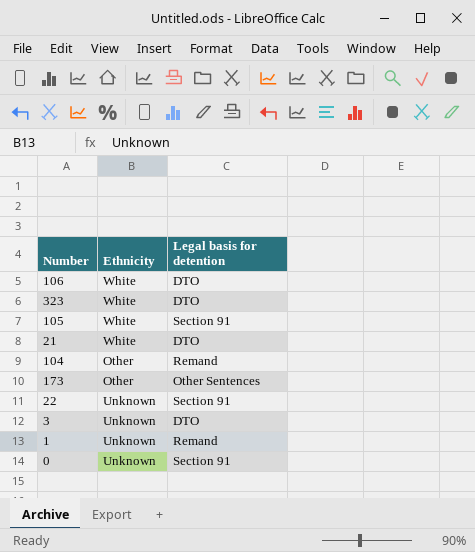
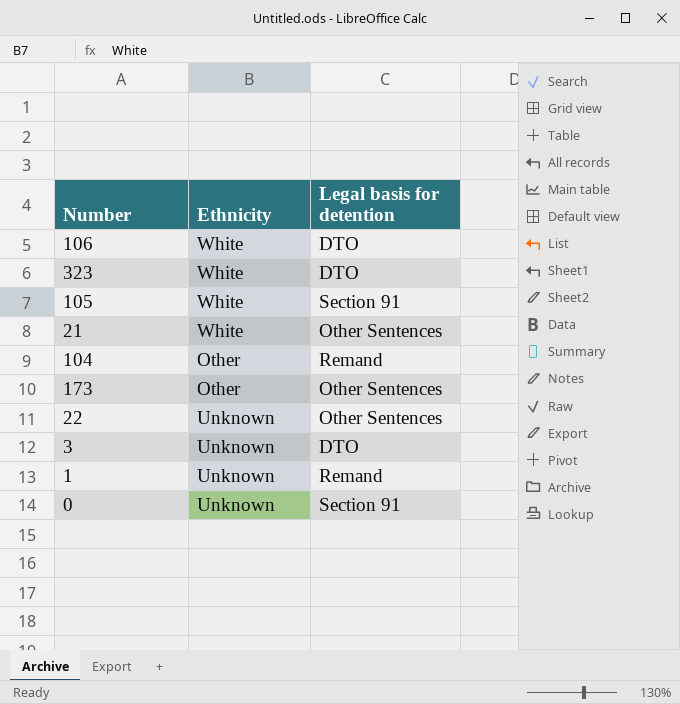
21 | Legal basis for detention: DTO -> Other Sentences
22 | Legal basis for detention: Section 91 -> Other Sentences

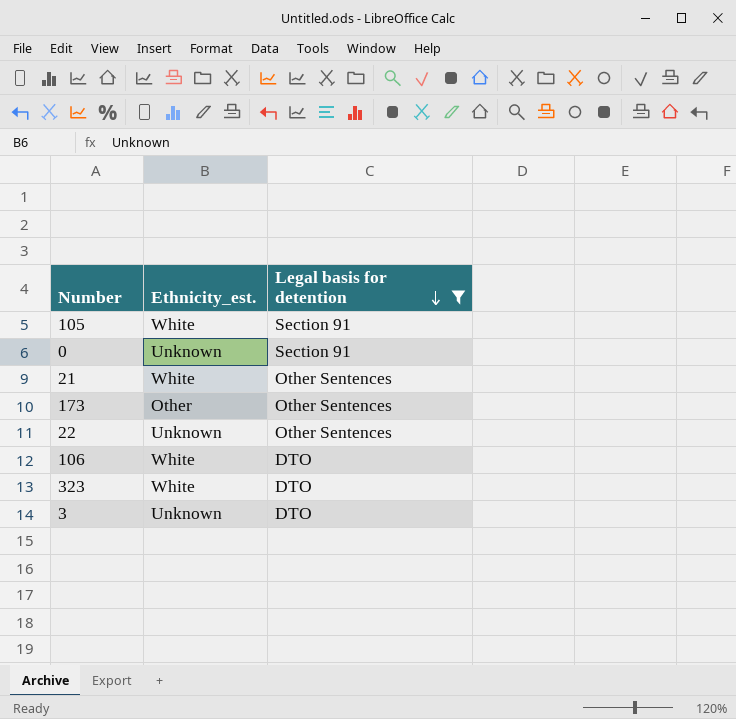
filter: none -> Legal basis for detention != Remand
row order: none -> Legal basis for detention descending
column name: Ethnicity -> Ethnicity_est.

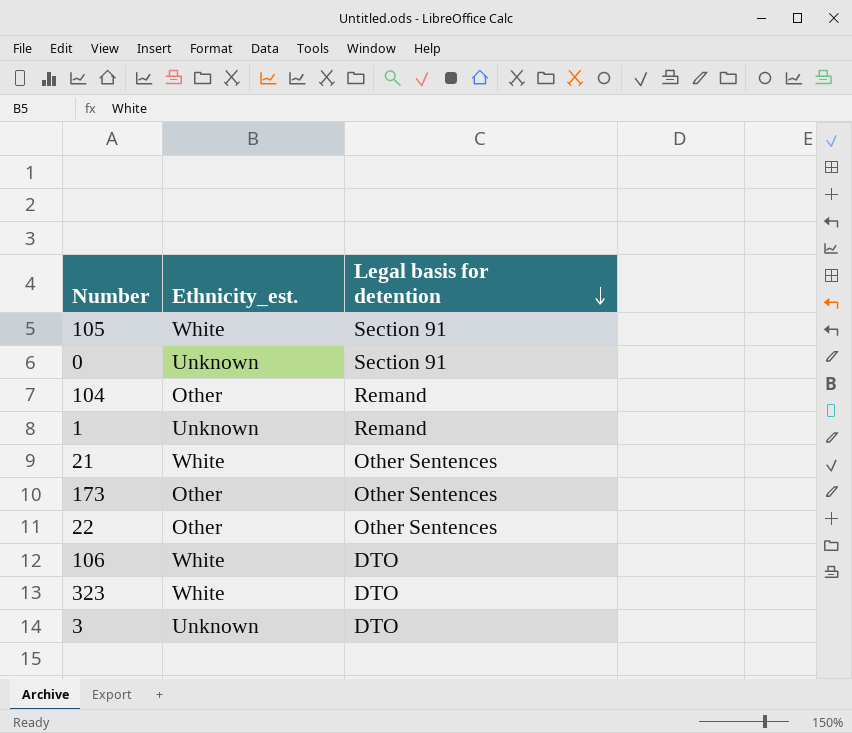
filter: Legal basis for detention != Remand -> none
22 | Ethnicity_est.: Unknown -> Other

